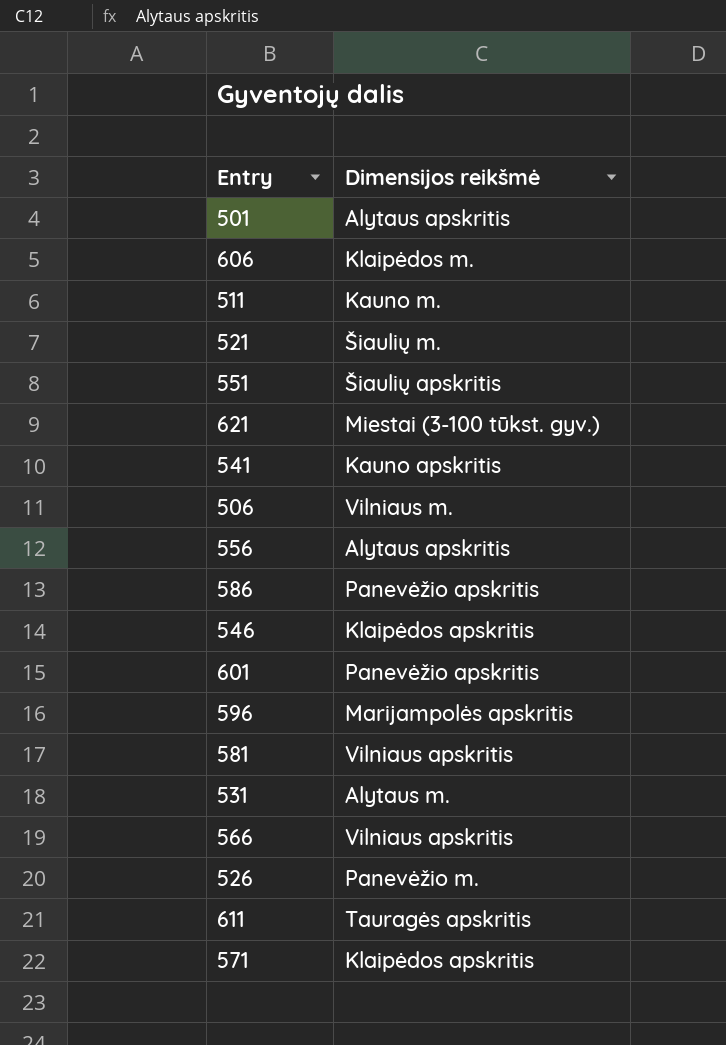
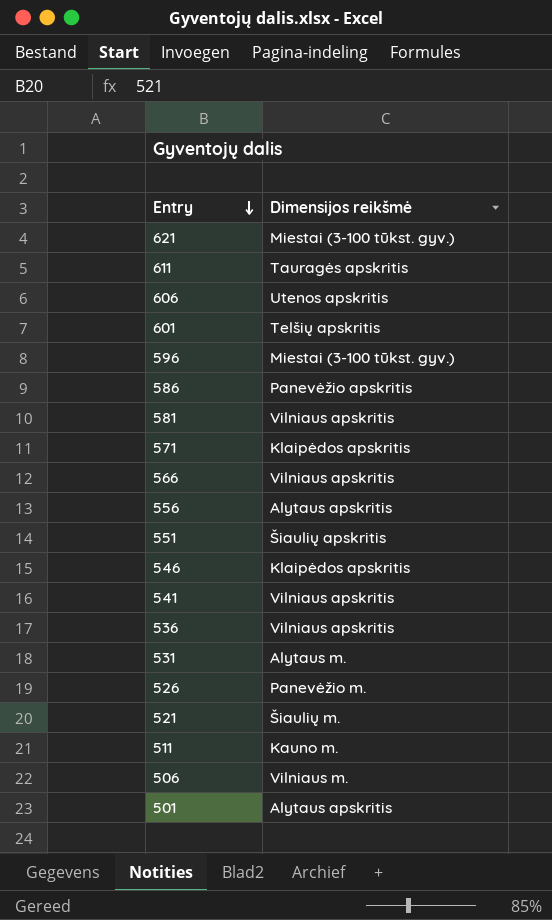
row order: none -> Entry descending
606 | Dimensijos reikšmė: Klaipėdos m. -> Utenos apskritis
601 | Dimensijos reikšmė: Panevėžio apskritis -> Telšių apskritis
596 | Dimensijos reikšmė: Marijampolės apskritis -> Miestai (3-100 tūkst. gyv.)
541 | Dimensijos reikšmė: Kauno apskritis -> Vilniaus apskritis
row 536: none -> Vilniaus apskritis

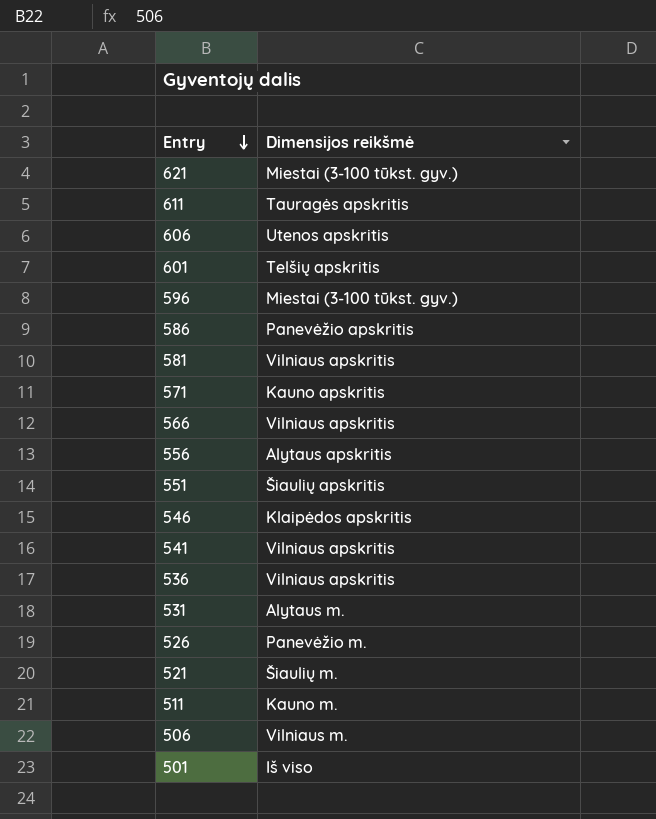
571 | Dimensijos reikšmė: Klaipėdos apskritis -> Kauno apskritis
501 | Dimensijos reikšmė: Alytaus apskritis -> Iš viso

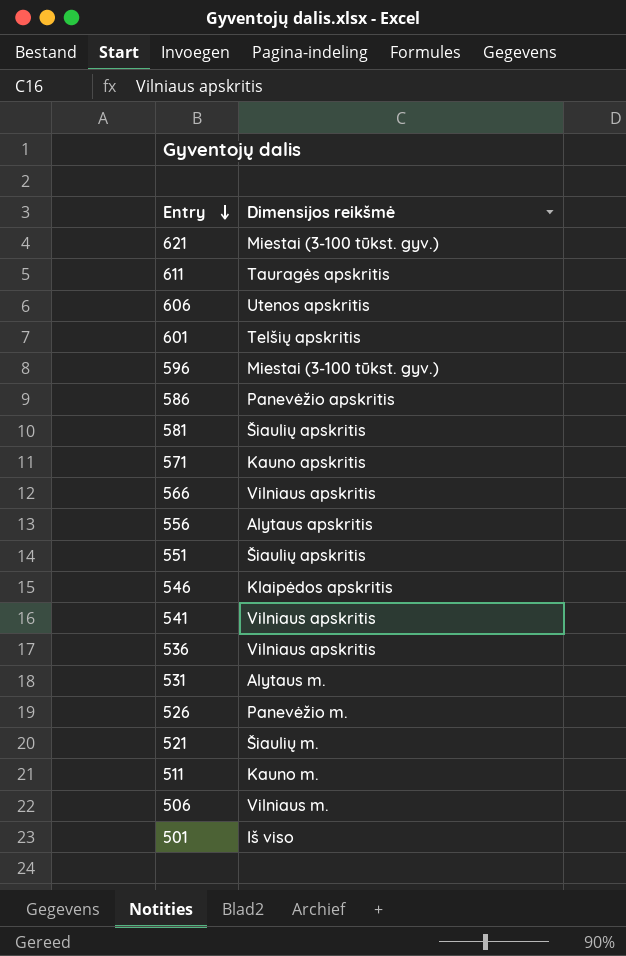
581 | Dimensijos reikšmė: Vilniaus apskritis -> Šiaulių apskritis

